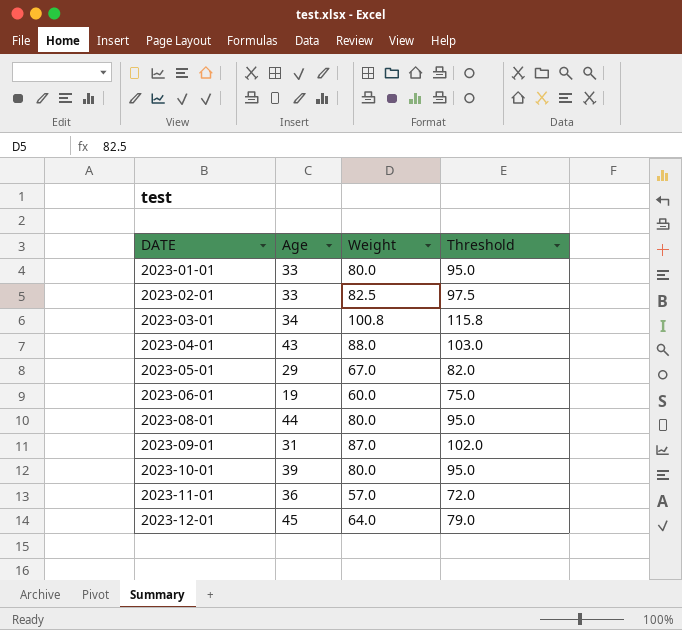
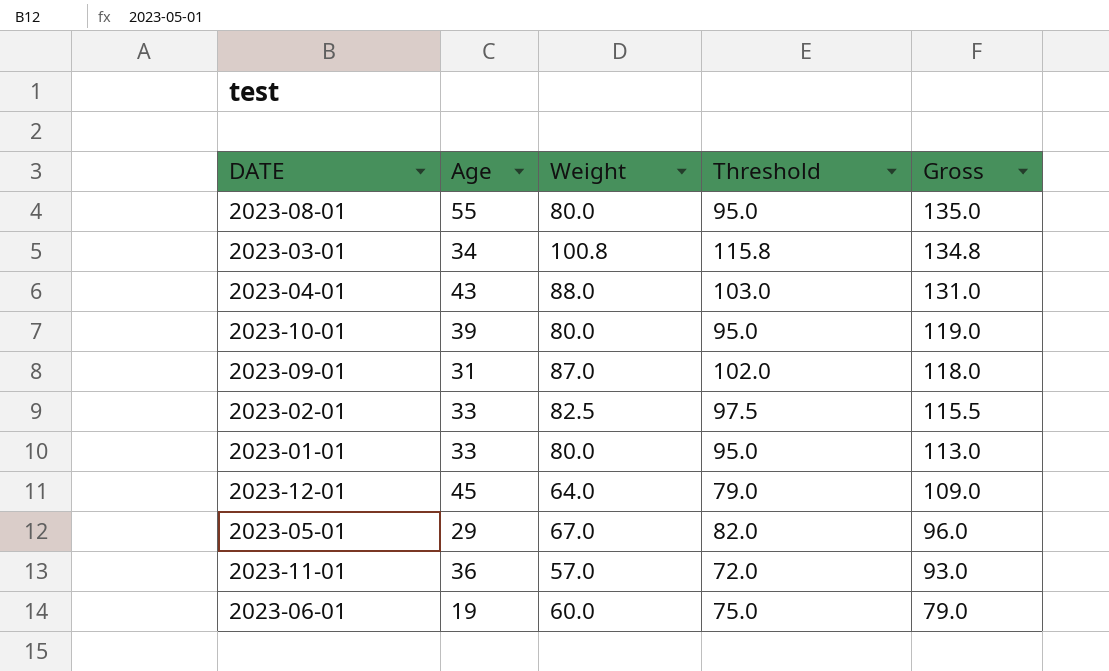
row order: DATE ascending -> Gross descending
column Gross | formula: none -> [Age] + [Weight]
2023-08-01 | Age: 44 -> 55

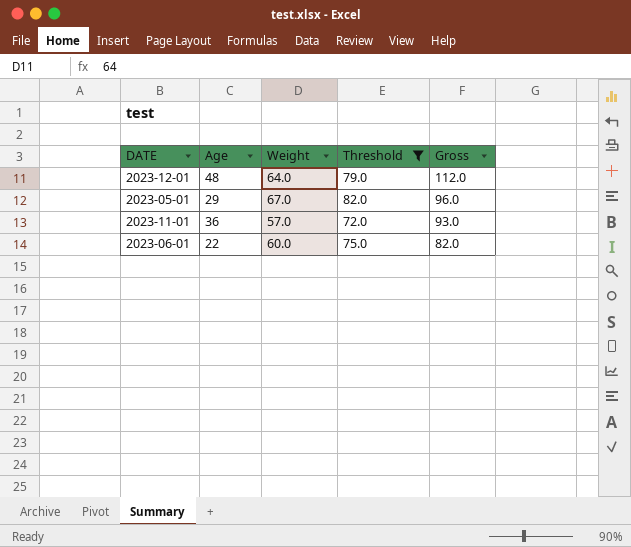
filter: none -> Threshold <= 82.0
2023-12-01 | Age: 45 -> 48
2023-12-01 | Gross: 109.0 -> 112.0
2023-06-01 | Age: 19 -> 22
2023-06-01 | Gross: 79.0 -> 82.0

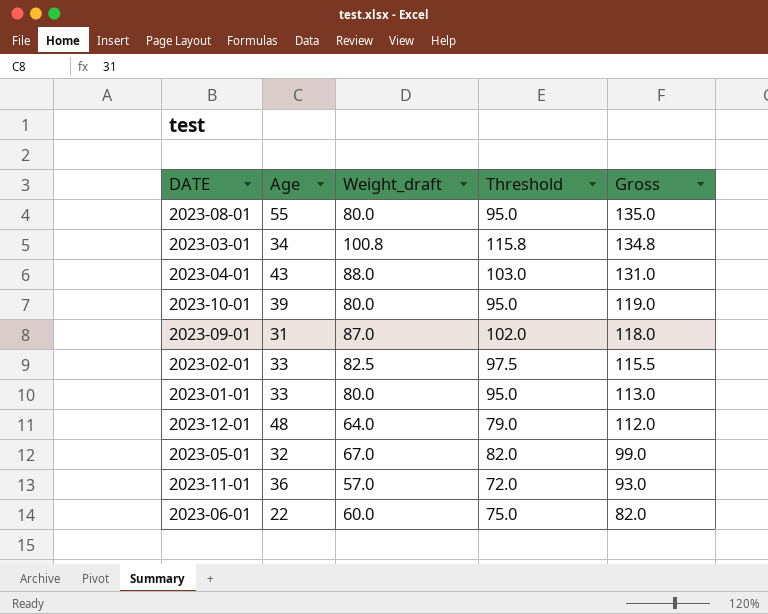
filter: Threshold <= 82.0 -> none
column name: Weight -> Weight_draft
2023-05-01 | Age: 29 -> 32
2023-05-01 | Gross: 96.0 -> 99.0

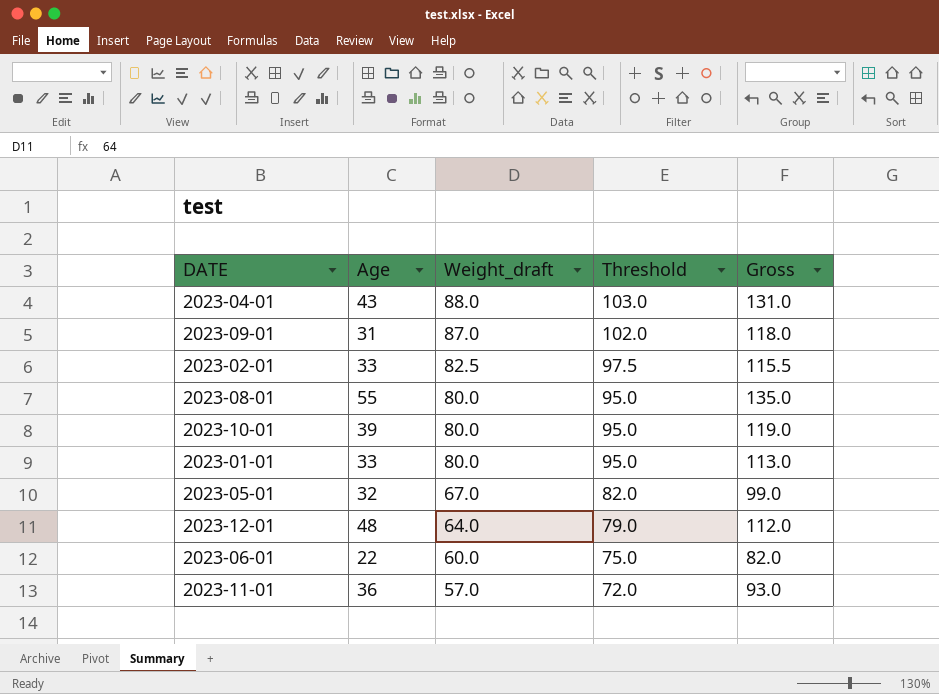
row order: Gross descending -> Weight_draft descending
row 2023-03-01: 34 | 100.8 | 115.8 | 134.8 -> none

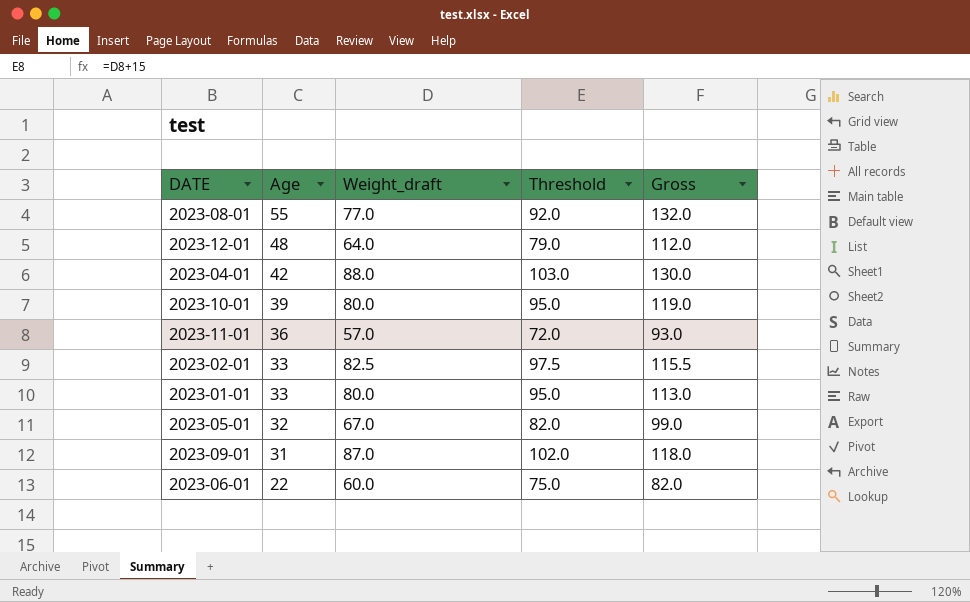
row order: Weight_draft descending -> Age descending
2023-08-01 | Weight_draft: 80.0 -> 77.0
2023-08-01 | Threshold: 95.0 -> 92.0
2023-08-01 | Gross: 135.0 -> 132.0
2023-04-01 | Age: 43 -> 42
2023-04-01 | Gross: 131.0 -> 130.0

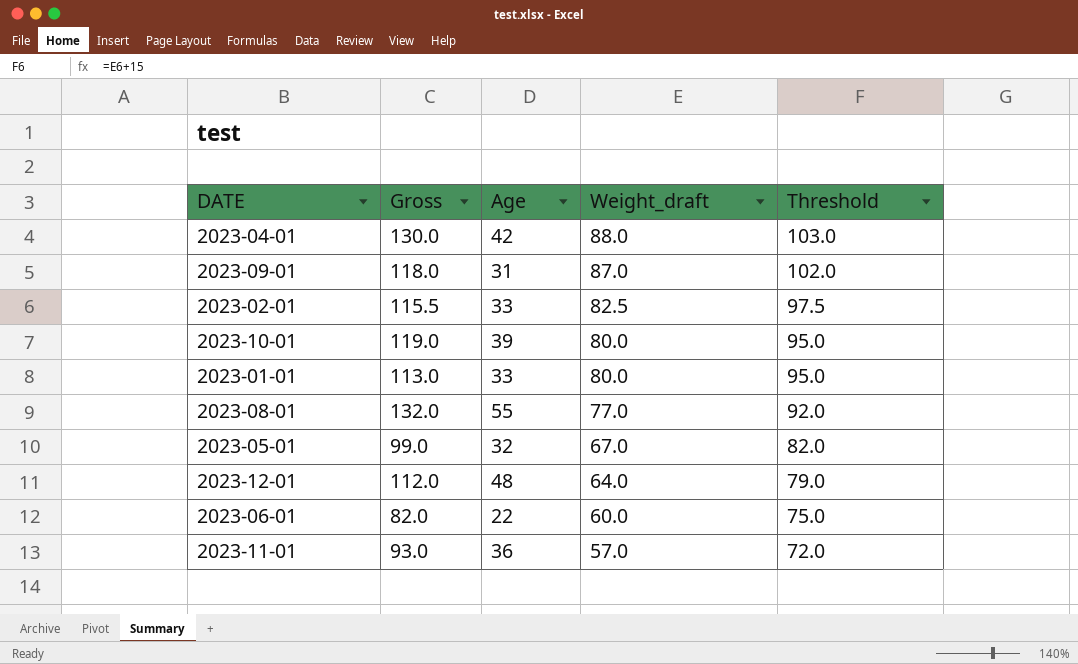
row order: Age descending -> Weight_draft descending
column Gross | position: 5 -> 2

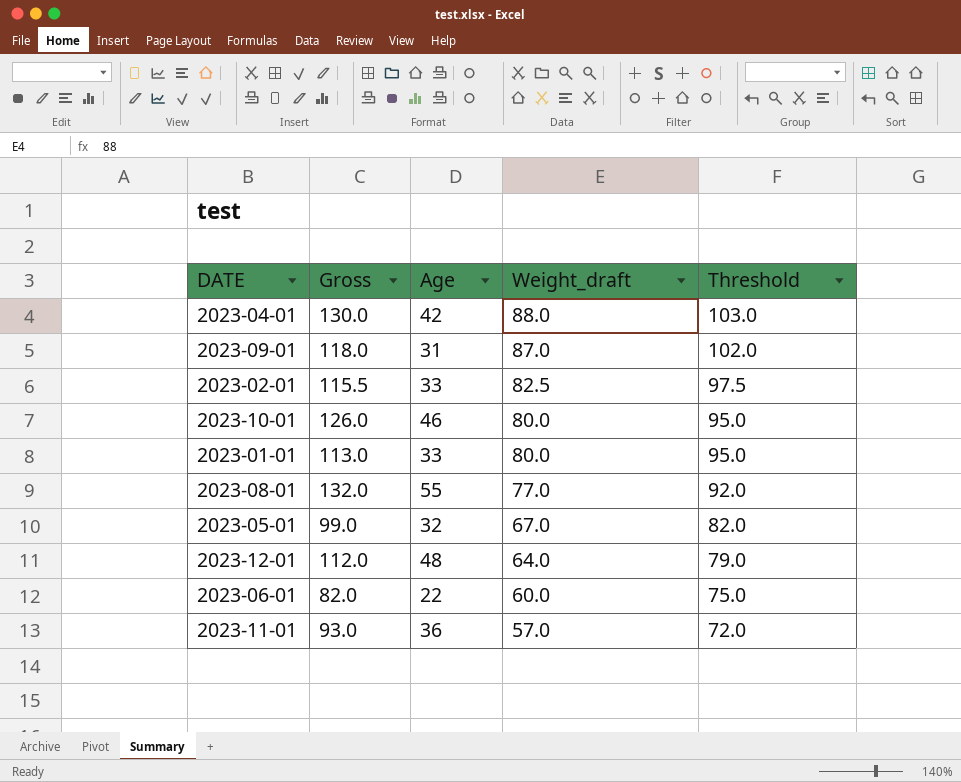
2023-10-01 | Gross: 119.0 -> 126.0
2023-10-01 | Age: 39 -> 46

